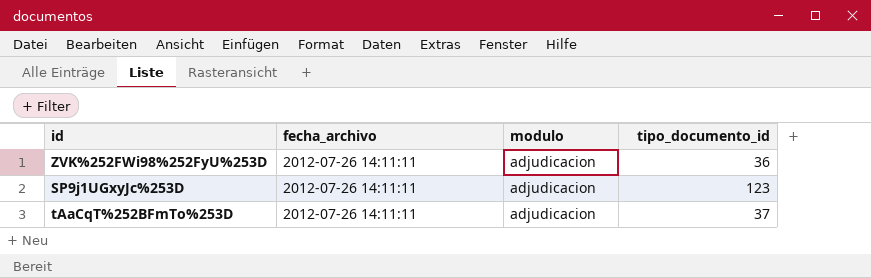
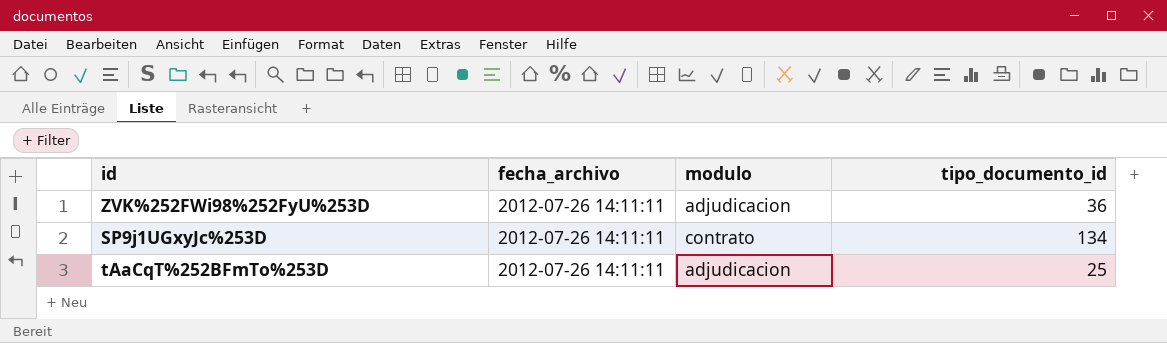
SP9j1UGxyJc%253D | modulo: adjudicacion -> contrato
SP9j1UGxyJc%253D | tipo_documento_id: 123 -> 134
tAaCqT%252BFmTo%253D | tipo_documento_id: 37 -> 25

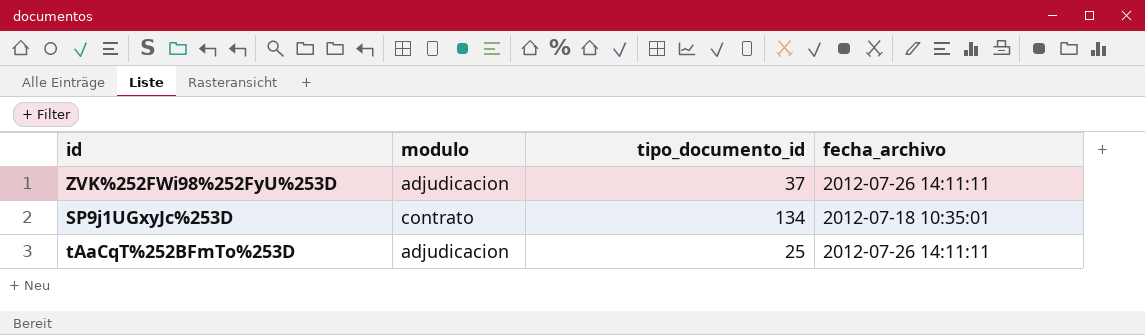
column fecha_archivo | position: 2 -> 4
ZVK%252FWi98%252FyU%253D | tipo_documento_id: 36 -> 37
SP9j1UGxyJc%253D | fecha_archivo: 2012-07-26 14:11:11 -> 2012-07-18 10:35:01

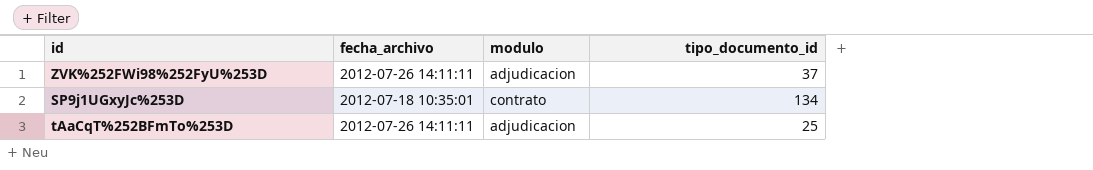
column fecha_archivo | position: 4 -> 2

